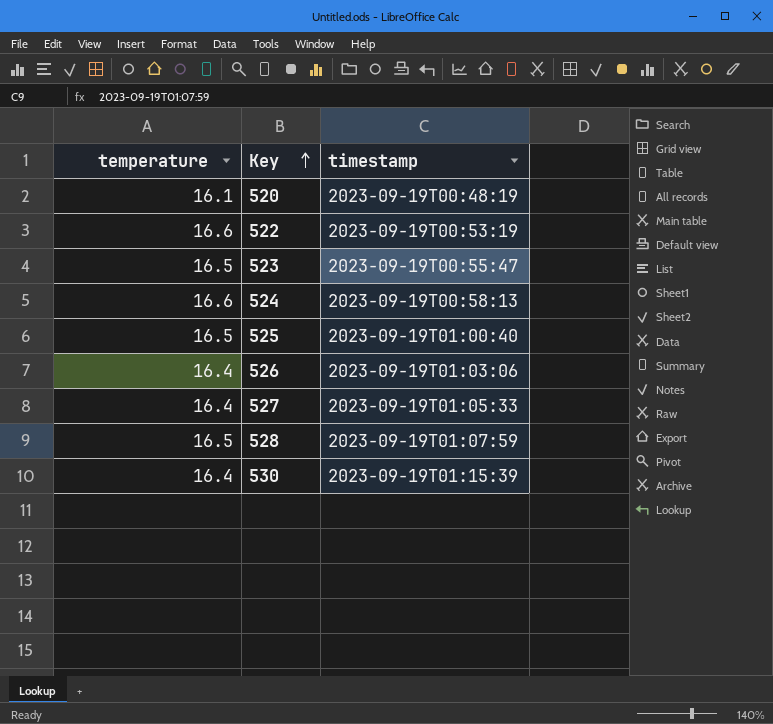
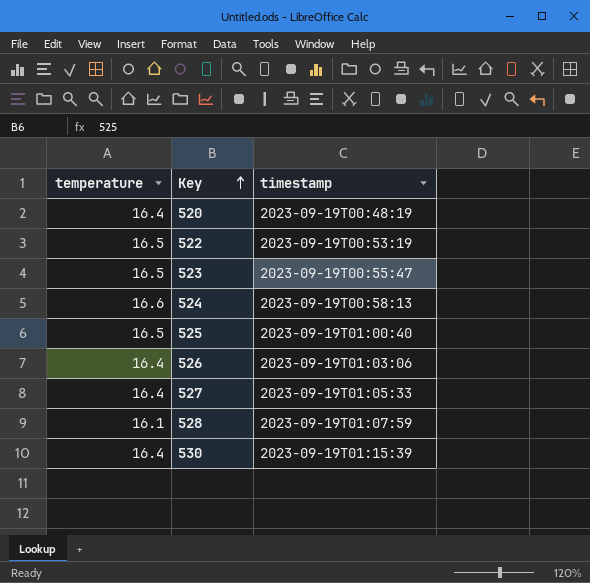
520 | temperature: 16.1 -> 16.4
522 | temperature: 16.6 -> 16.5
528 | temperature: 16.5 -> 16.1

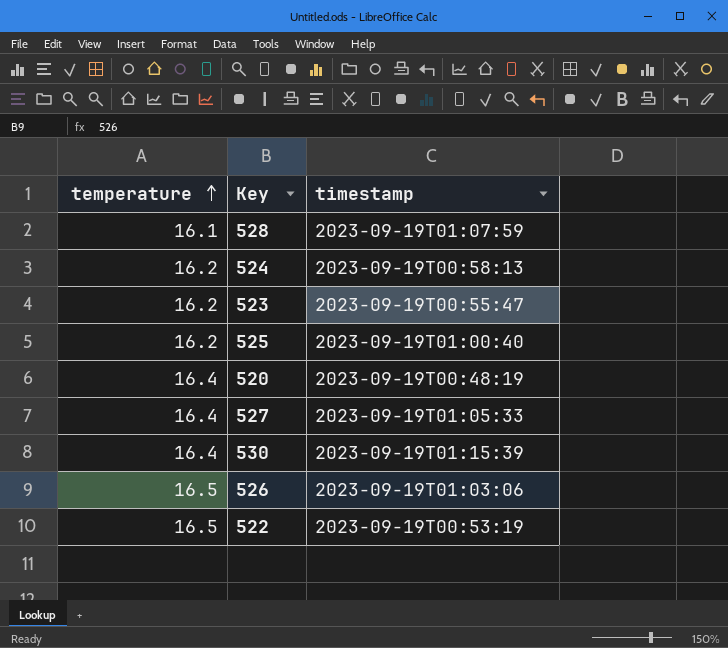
row order: Key ascending -> temperature ascending
524 | temperature: 16.6 -> 16.2
523 | temperature: 16.5 -> 16.2
525 | temperature: 16.5 -> 16.2
526 | temperature: 16.4 -> 16.5

